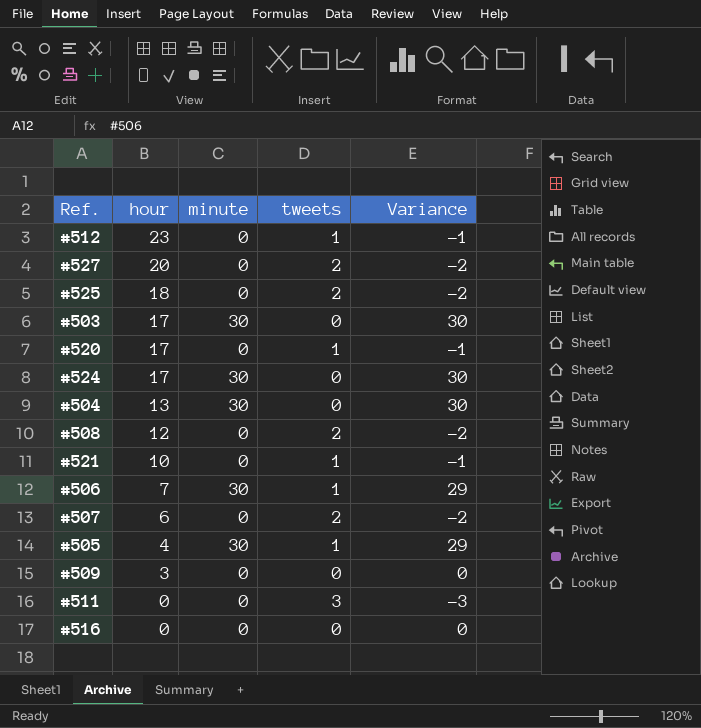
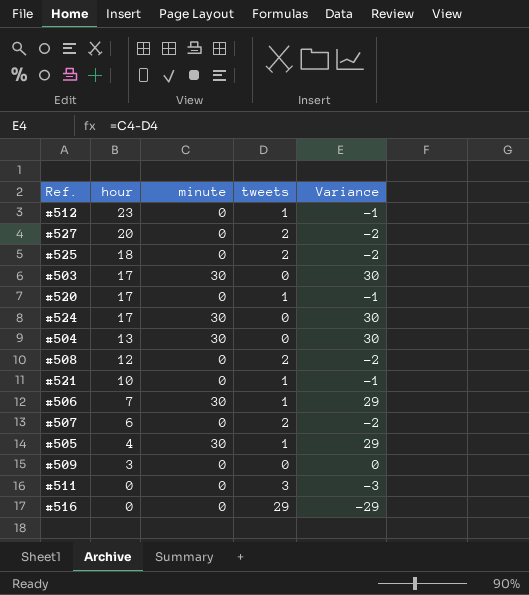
#516 | tweets: 0 -> 29
#516 | Variance: 0 -> -29

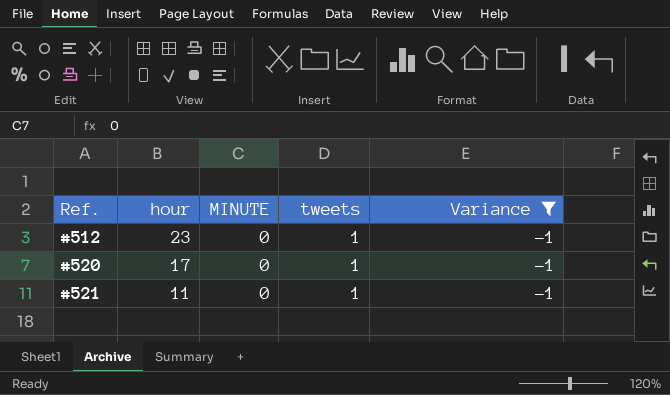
filter: none -> Variance = -1
column name: minute -> MINUTE
#521 | hour: 10 -> 11

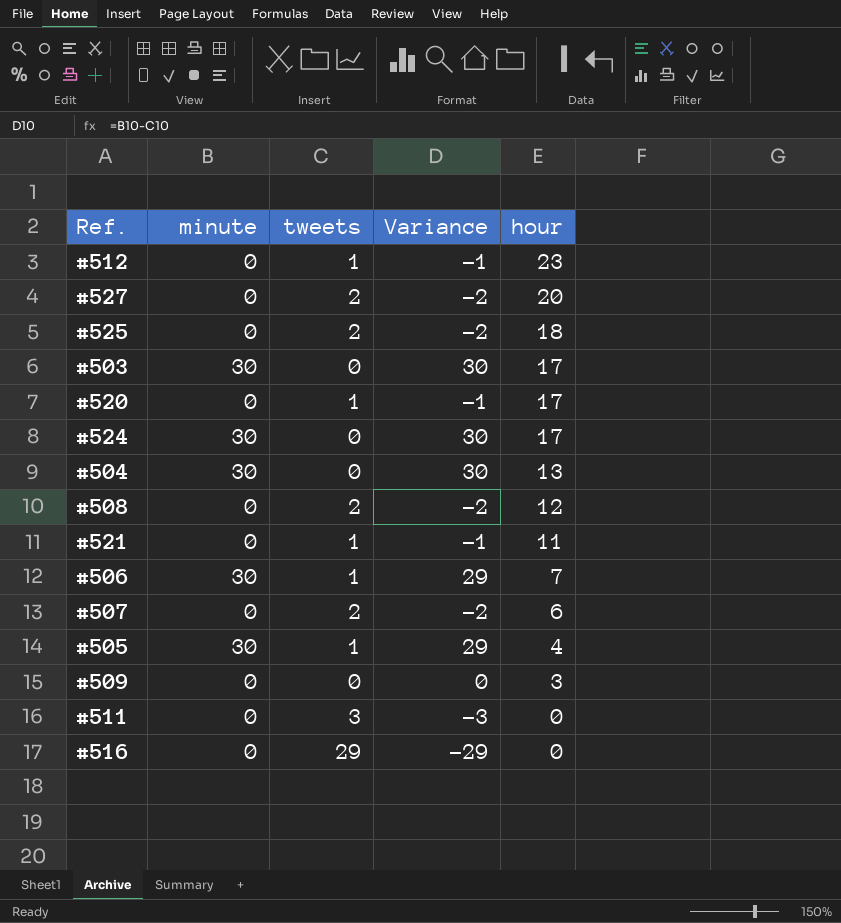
filter: Variance = -1 -> none
column name: MINUTE -> minute
column hour | position: 2 -> 5

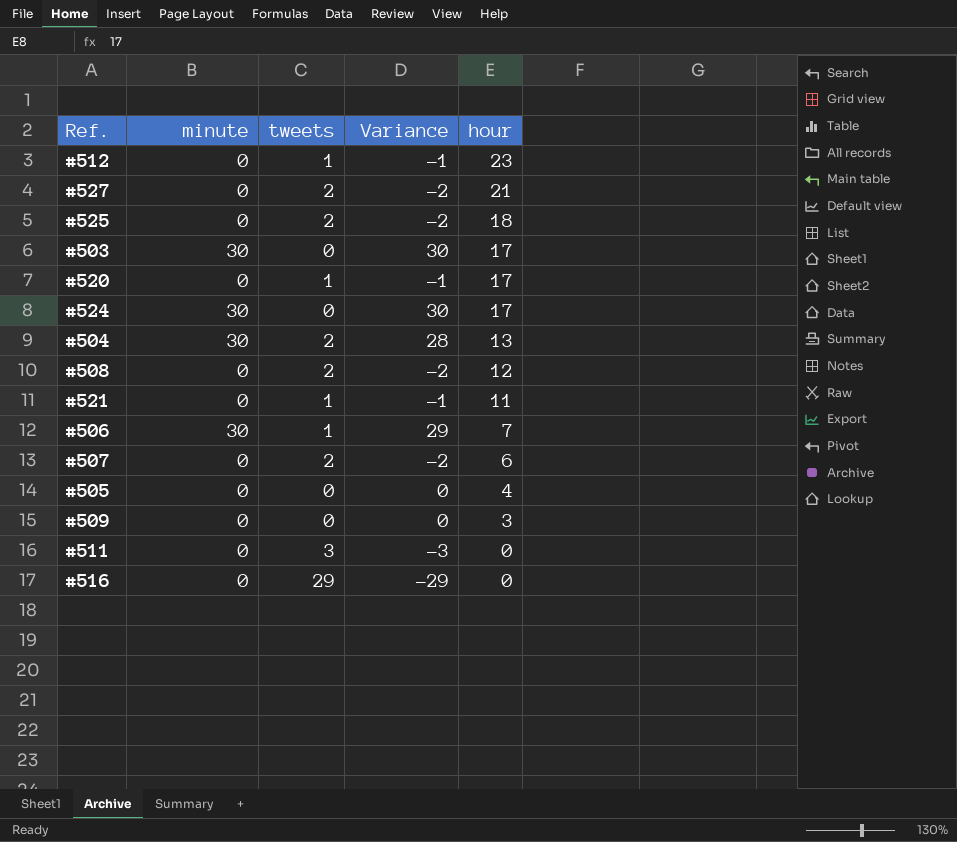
#527 | hour: 20 -> 21
#504 | tweets: 0 -> 2
#504 | Variance: 30 -> 28
#505 | minute: 30 -> 0
#505 | tweets: 1 -> 0
#505 | Variance: 29 -> 0

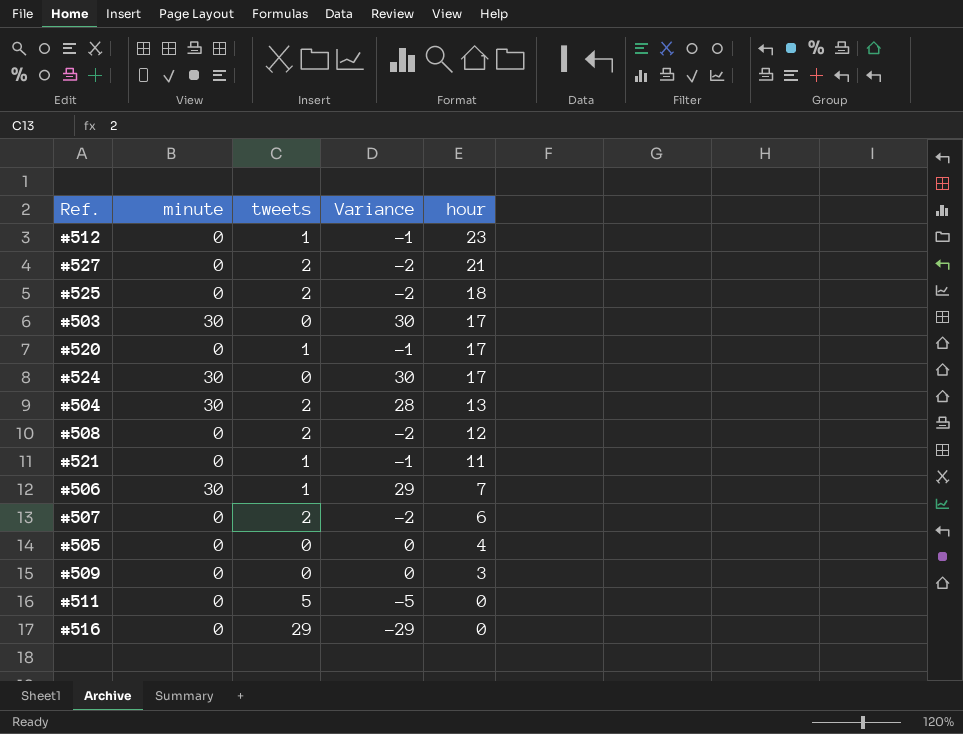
#511 | tweets: 3 -> 5
#511 | Variance: -3 -> -5

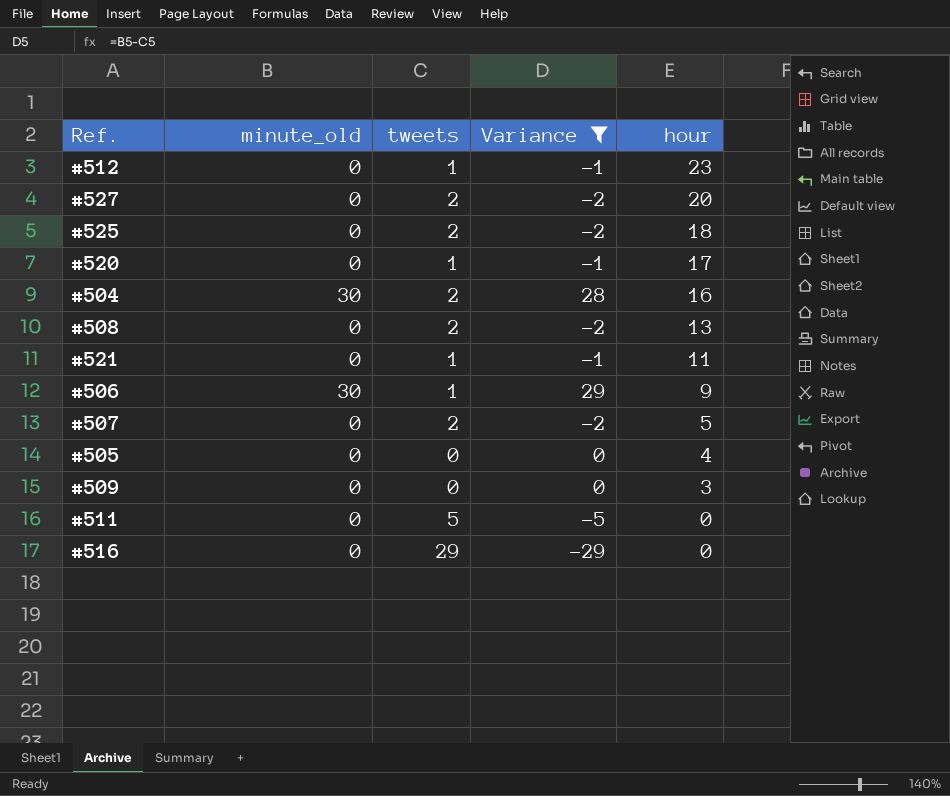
filter: none -> Variance != 30
column name: minute -> minute_old
#527 | hour: 21 -> 20
#504 | hour: 13 -> 16
#508 | hour: 12 -> 13
#506 | hour: 7 -> 9
#507 | hour: 6 -> 5

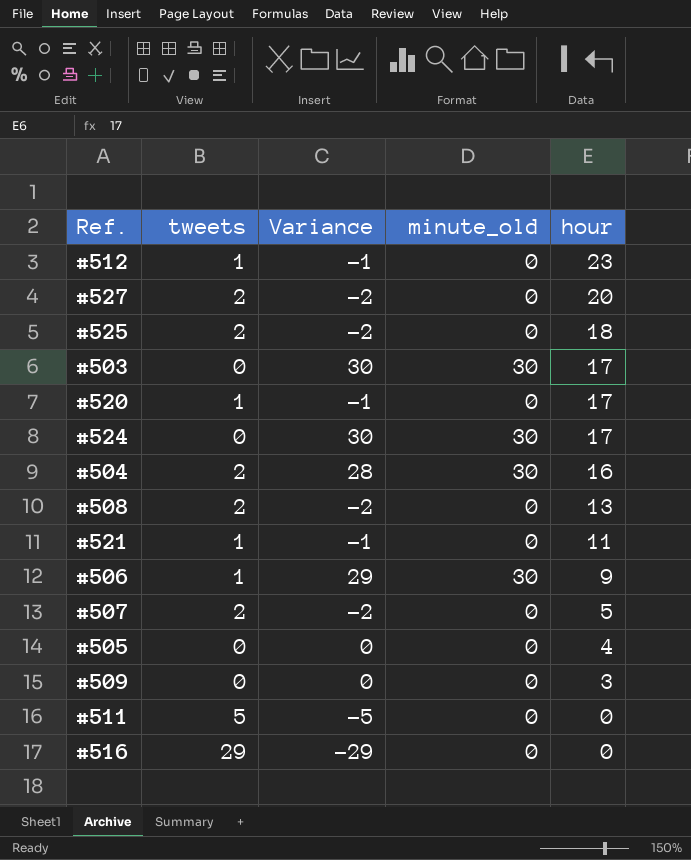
filter: Variance != 30 -> none
column minute_old | position: 2 -> 4

